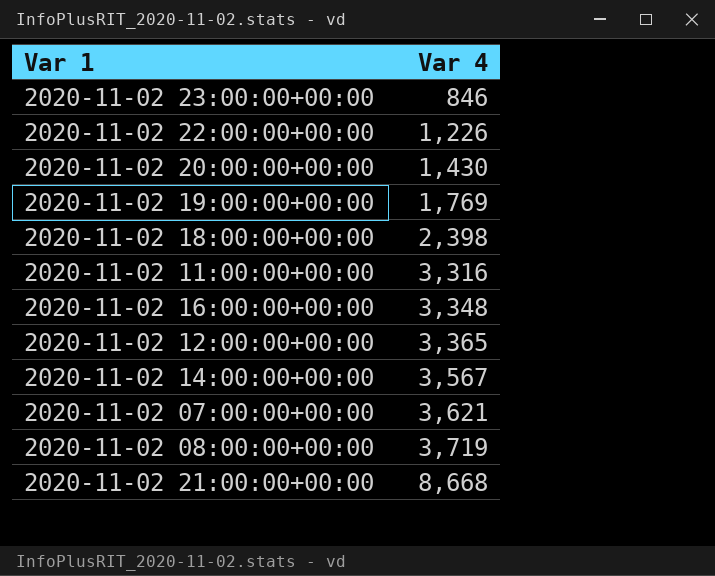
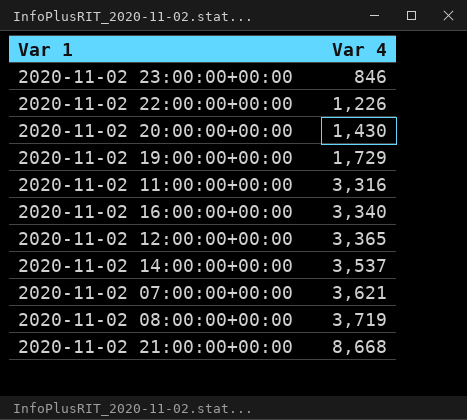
row 2020-11-02 18:00:00+00:00: 2,398 -> none
2020-11-02 19:00:00+00:00 | Var 4: 1,769 -> 1,729
2020-11-02 16:00:00+00:00 | Var 4: 3,348 -> 3,340
2020-11-02 14:00:00+00:00 | Var 4: 3,567 -> 3,537

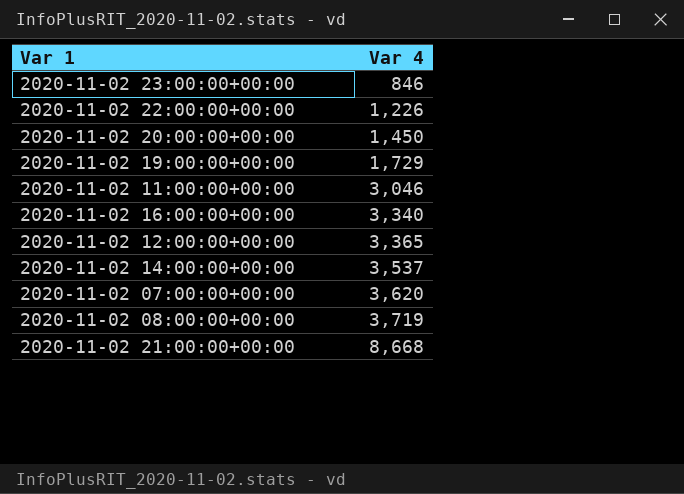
2020-11-02 20:00:00+00:00 | Var 4: 1,430 -> 1,450
2020-11-02 11:00:00+00:00 | Var 4: 3,316 -> 3,046
2020-11-02 07:00:00+00:00 | Var 4: 3,621 -> 3,620

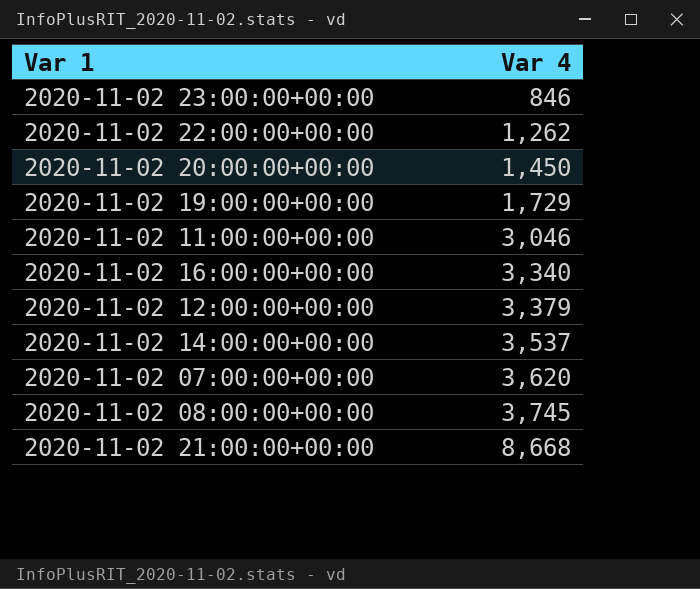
2020-11-02 22:00:00+00:00 | Var 4: 1,226 -> 1,262
2020-11-02 12:00:00+00:00 | Var 4: 3,365 -> 3,379
2020-11-02 08:00:00+00:00 | Var 4: 3,719 -> 3,745

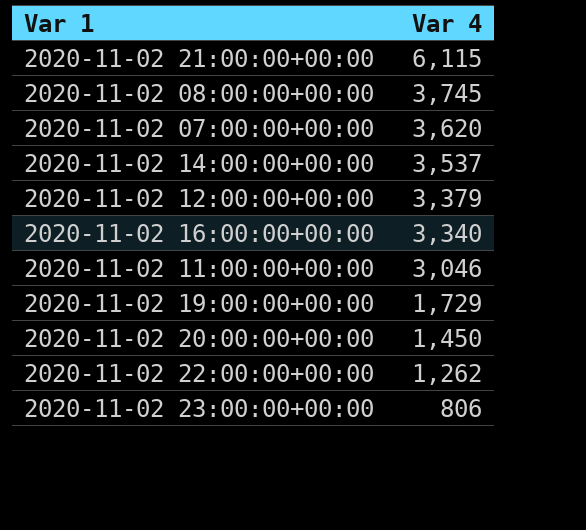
row order: Var 4 ascending -> Var 4 descending
2020-11-02 21:00:00+00:00 | Var 4: 8,668 -> 6,115
2020-11-02 23:00:00+00:00 | Var 4: 846 -> 806

